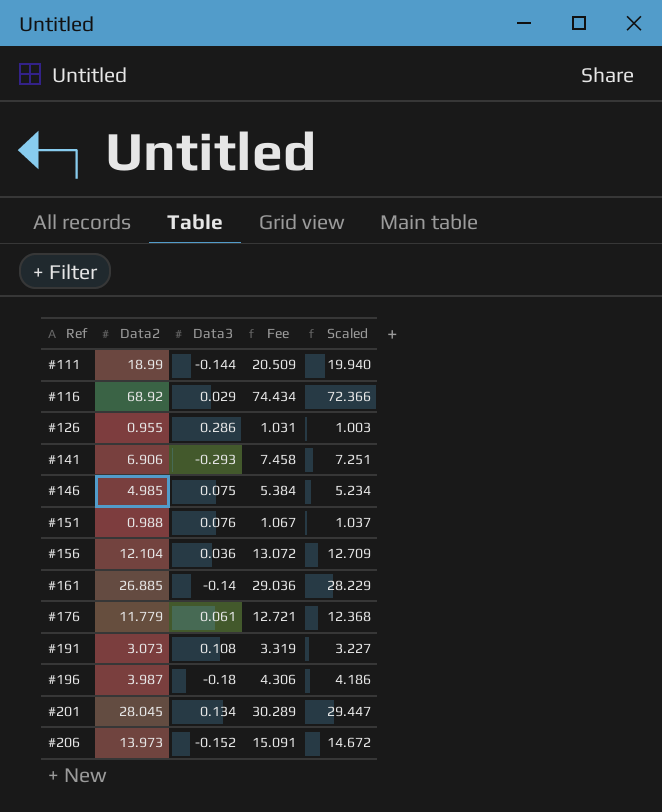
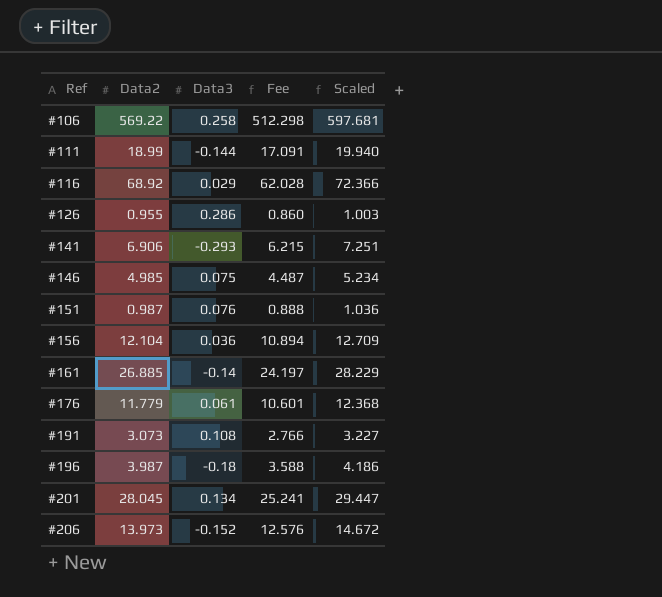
column Fee | formula: [Data2] * 1.08 -> [Data2] * 0.9
row #106: none -> 569.22 | 0.258 | 512.298 | 597.681
#151 | Data2: 0.988 -> 0.987
#151 | Scaled: 1.037 -> 1.036

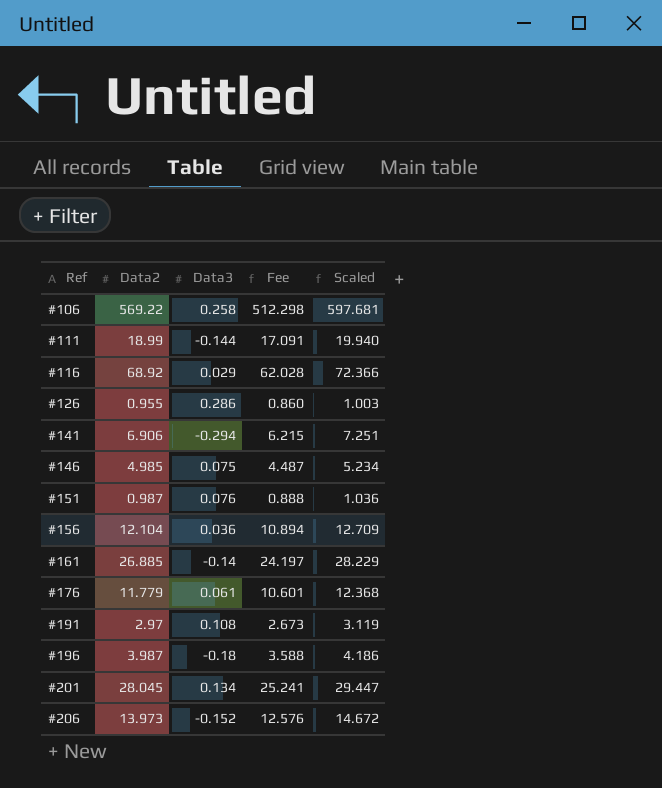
#141 | Data3: -0.293 -> -0.294
#191 | Data2: 3.073 -> 2.97
#191 | Fee: 2.766 -> 2.673
#191 | Scaled: 3.227 -> 3.119

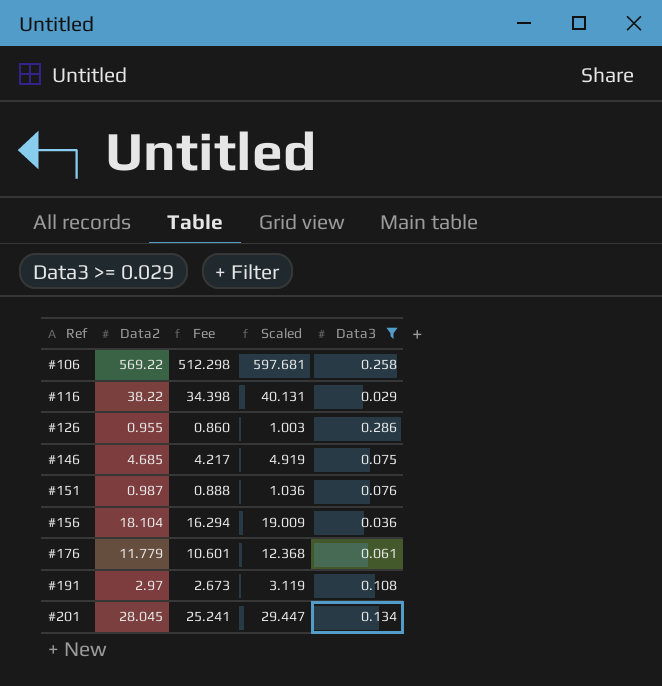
filter: none -> Data3 >= 0.029
column Data3 | position: 3 -> 5
#116 | Data2: 68.92 -> 38.22
#116 | Fee: 62.028 -> 34.398
#116 | Scaled: 72.366 -> 40.131
#146 | Data2: 4.985 -> 4.685
#146 | Fee: 4.487 -> 4.217
#146 | Scaled: 5.234 -> 4.919
#156 | Data2: 12.104 -> 18.104
#156 | Fee: 10.894 -> 16.294
#156 | Scaled: 12.709 -> 19.009

